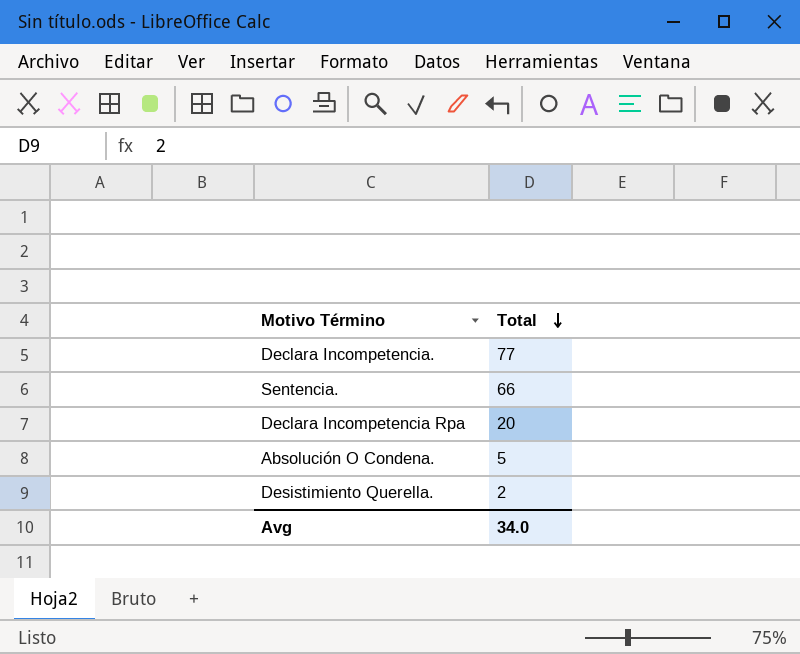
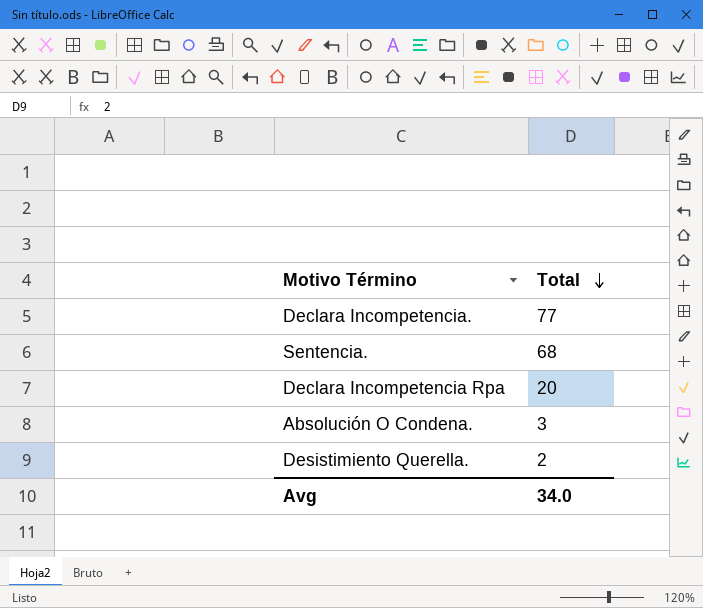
Sentencia. | Total: 66 -> 68
Absolución O Condena. | Total: 5 -> 3

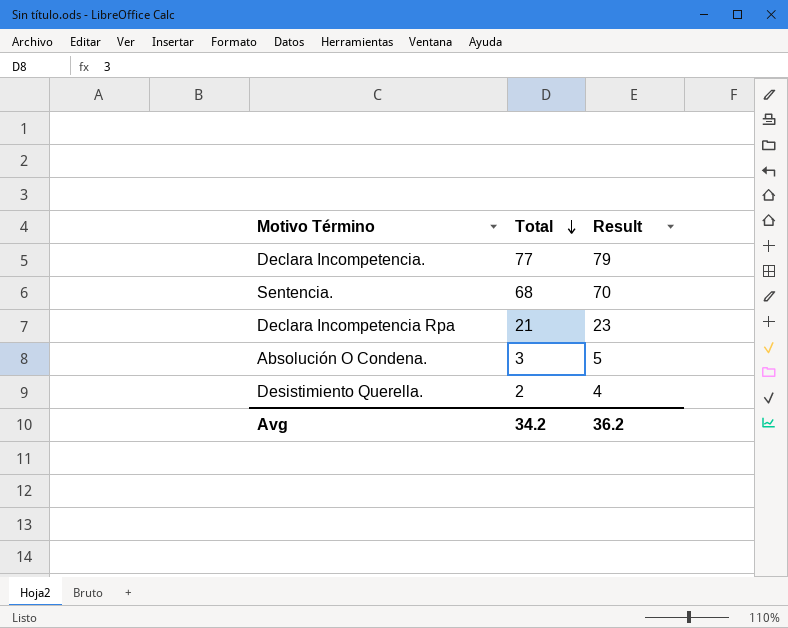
column Result | formula: none -> [Total] + 2
Declara Incompetencia Rpa | Total: 20 -> 21
Avg | Total: 34.0 -> 34.2

